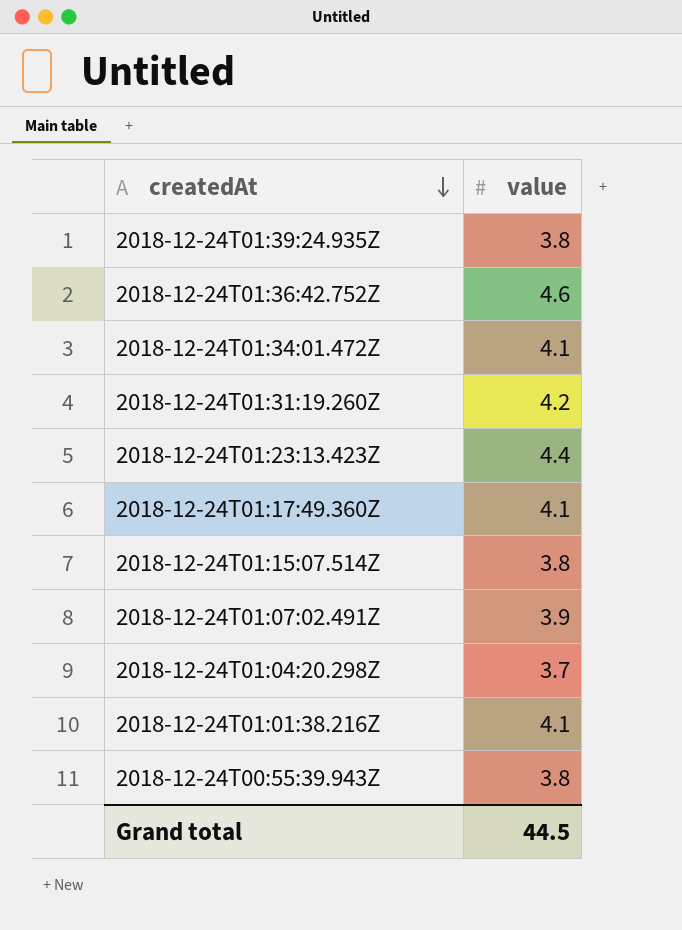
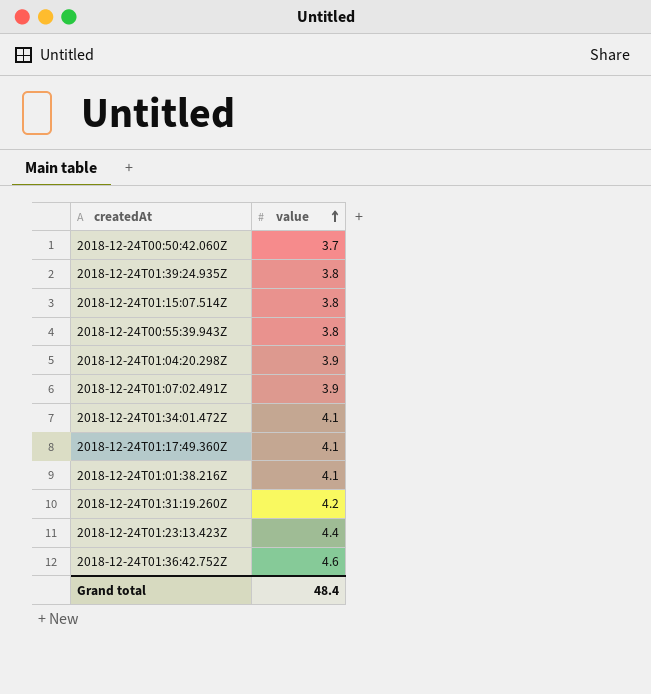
row order: createdAt descending -> value ascending
row 2018-12-24T00:50:42.060Z: none -> 3.7
2018-12-24T01:04:20.298Z | value: 3.7 -> 3.9
Grand total | value: 44.5 -> 48.4

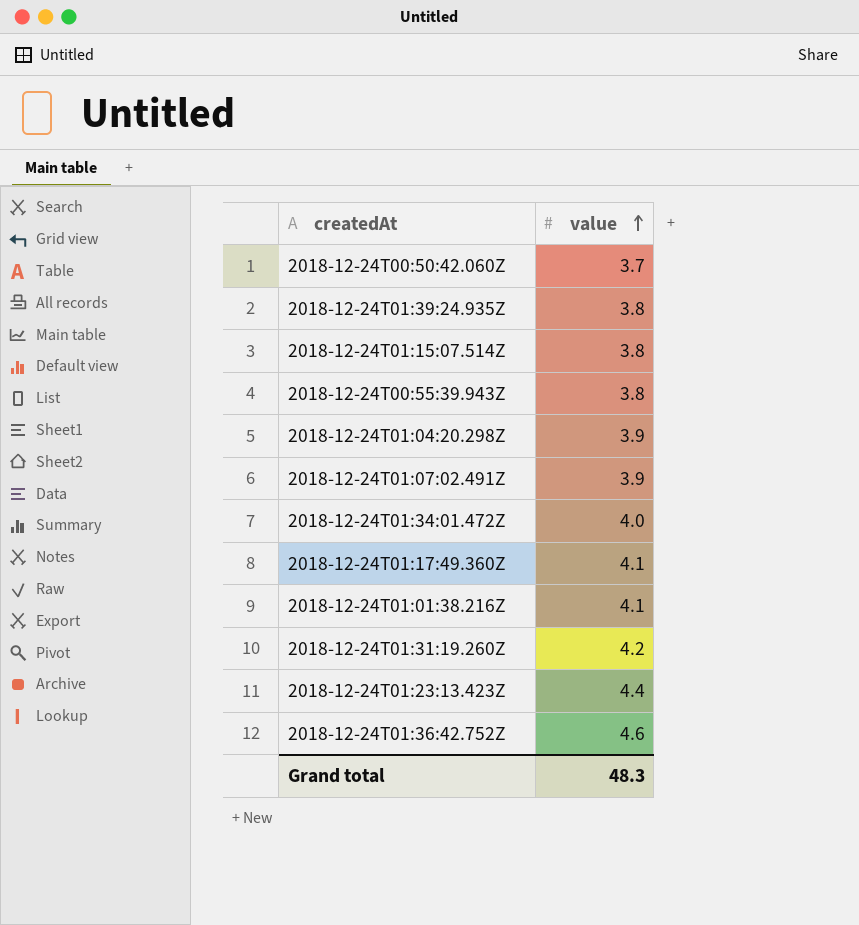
2018-12-24T01:34:01.472Z | value: 4.1 -> 4.0
Grand total | value: 48.4 -> 48.3

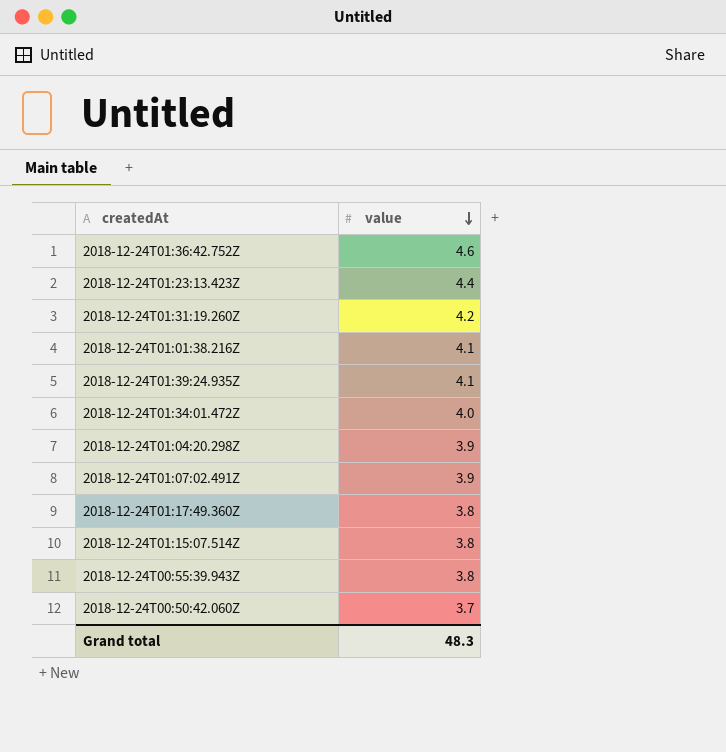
row order: value ascending -> value descending
2018-12-24T01:39:24.935Z | value: 3.8 -> 4.1
2018-12-24T01:17:49.360Z | value: 4.1 -> 3.8

